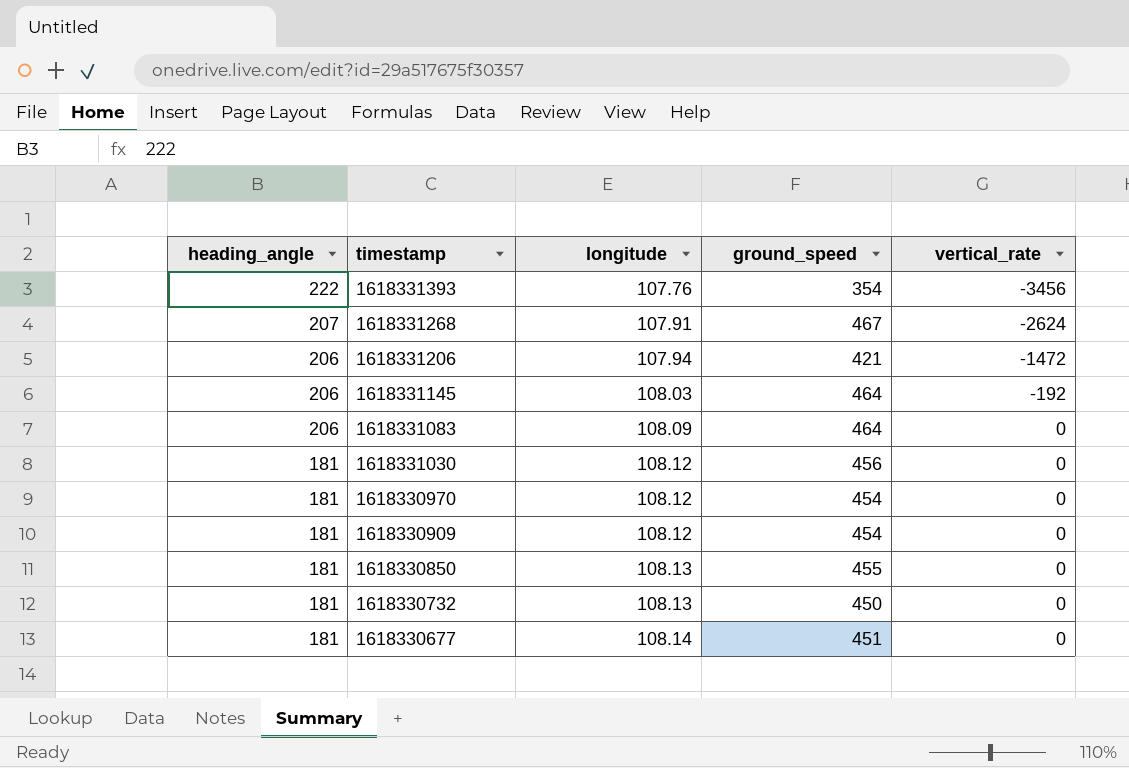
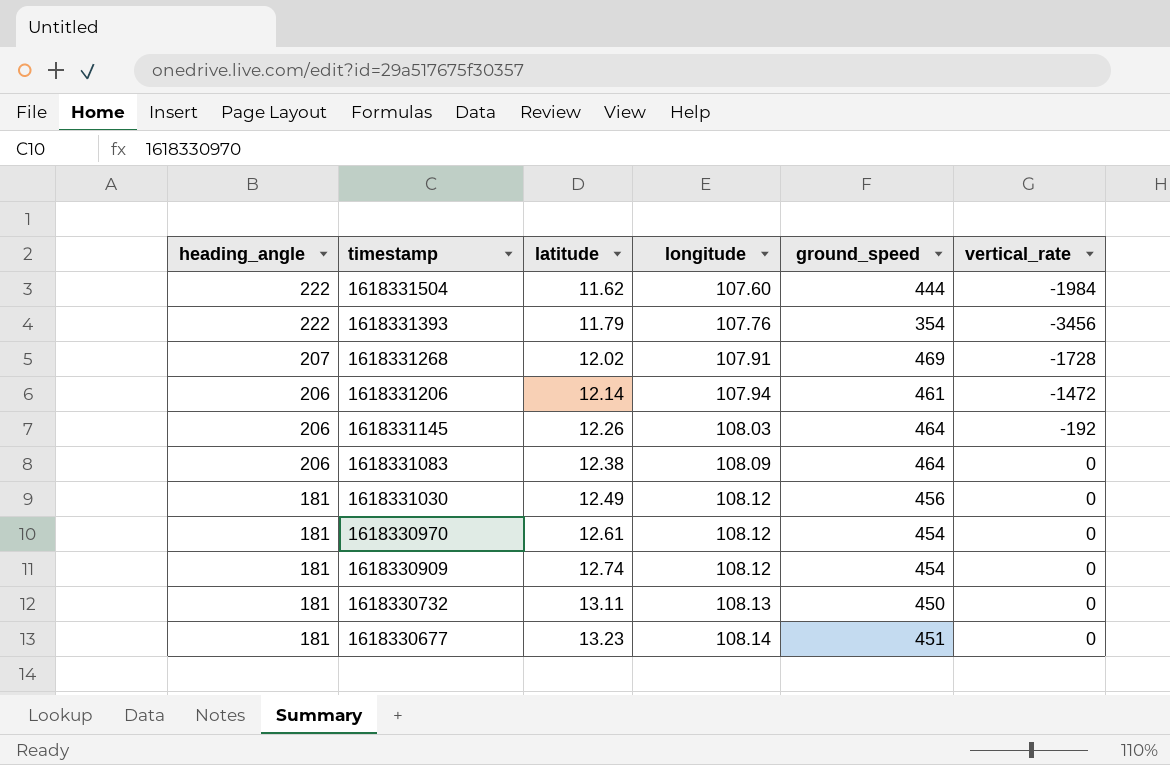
column latitude | position: none -> 3
row 1618330850: 181 | 108.13 | 455 | 0 -> none
row 1618331504: none -> 222 | 11.62 | 107.60 | 444 | -1984
1618331268 | ground_speed: 467 -> 469
1618331268 | vertical_rate: -2624 -> -1728
1618331206 | ground_speed: 421 -> 461

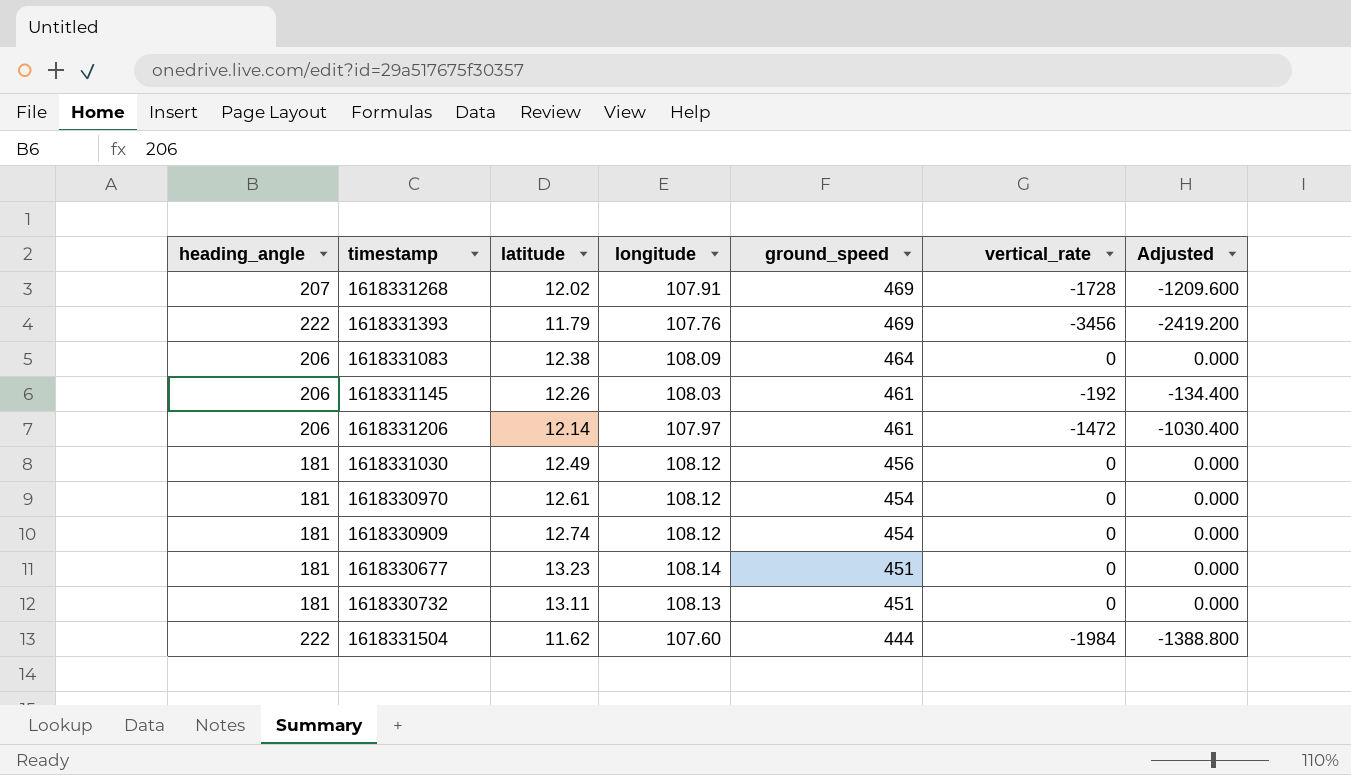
row order: heading_angle descending -> ground_speed descending
column Adjusted | formula: none -> [vertical_rate] * 0.7
1618331393 | ground_speed: 354 -> 469
1618331145 | ground_speed: 464 -> 461
1618331206 | longitude: 107.94 -> 107.97
1618330732 | ground_speed: 450 -> 451

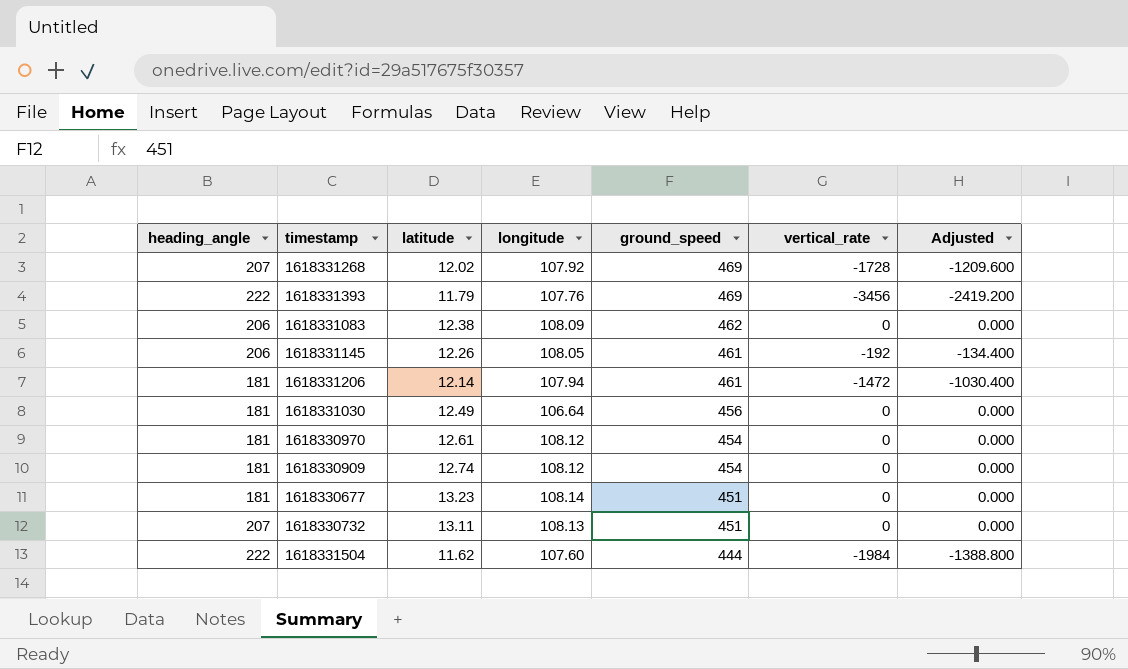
1618331268 | longitude: 107.91 -> 107.92
1618331083 | ground_speed: 464 -> 462
1618331145 | longitude: 108.03 -> 108.05
1618331206 | heading_angle: 206 -> 181
1618331206 | longitude: 107.97 -> 107.94
1618331030 | longitude: 108.12 -> 106.64
1618330732 | heading_angle: 181 -> 207

